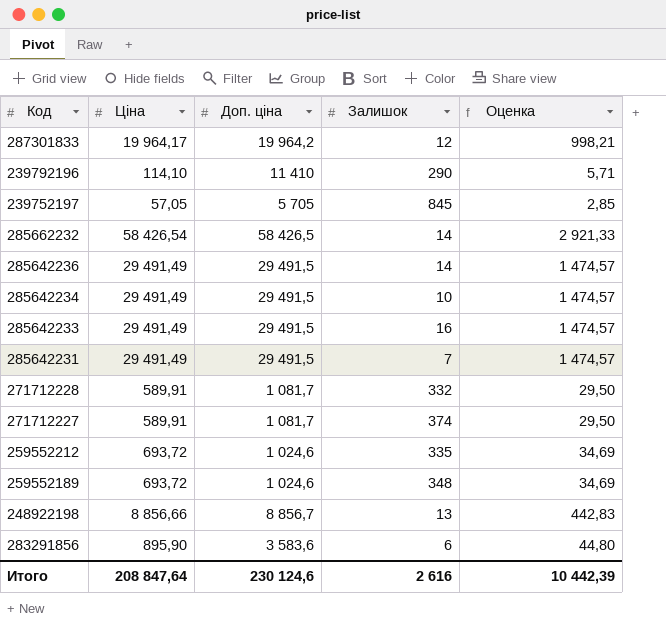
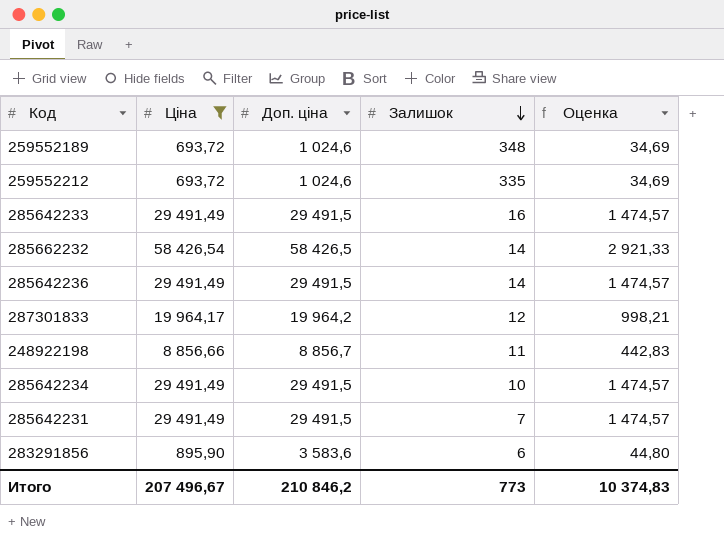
filter: none -> Ціна >= 693,72
row order: none -> Залишок descending
248922198 | Залишок: 13 -> 11
Итого | Ціна: 208 847,64 -> 207 496,67
Итого | Доп. ціна: 230 124,6 -> 210 846,2
Итого | Залишок: 2 616 -> 773
Итого | Оценка: 10 442,39 -> 10 374,83

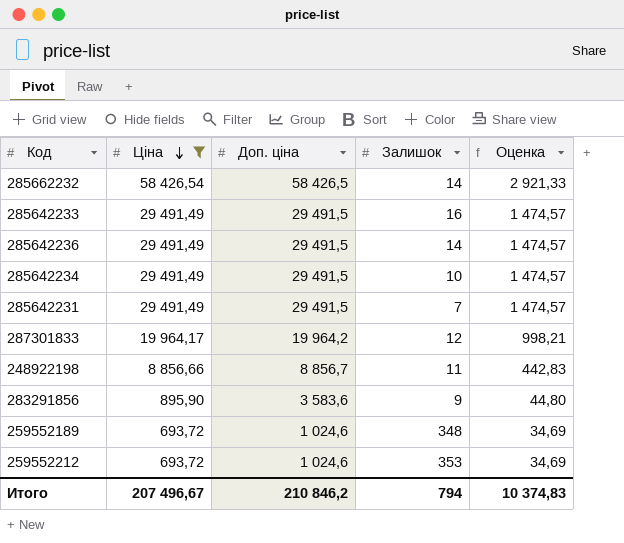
row order: Залишок descending -> Ціна descending
283291856 | Залишок: 6 -> 9
259552212 | Залишок: 335 -> 353
Итого | Залишок: 773 -> 794

